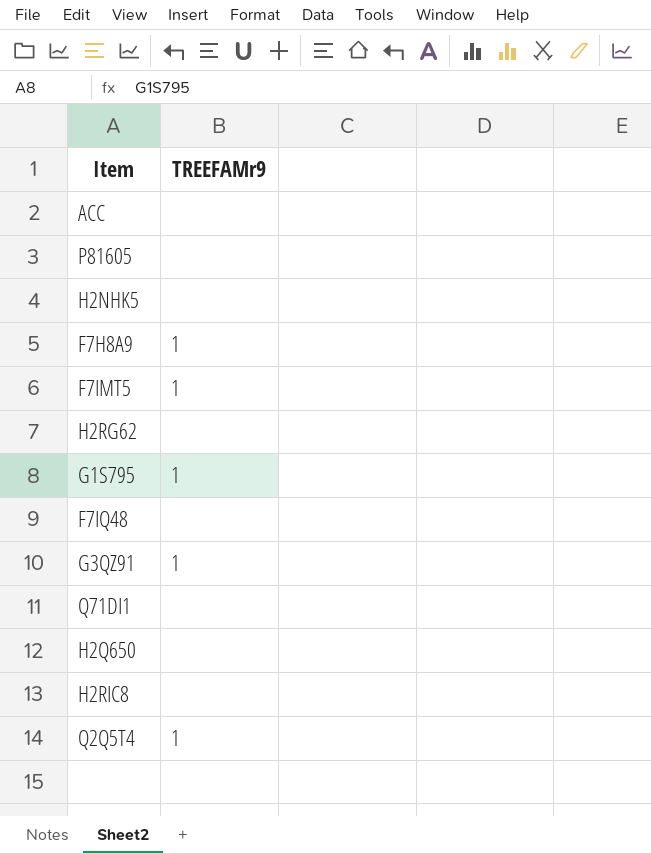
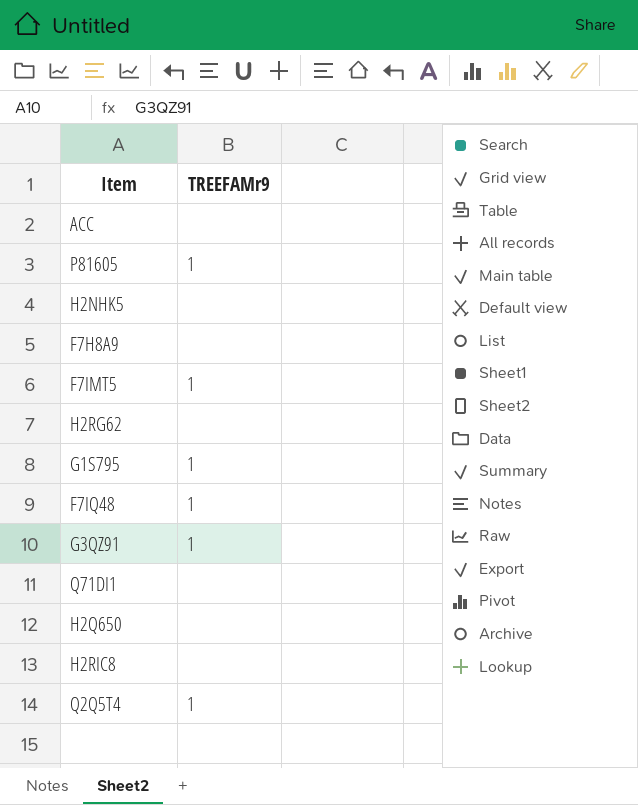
P81605 | TREEFAMr9: none -> 1
F7H8A9 | TREEFAMr9: 1 -> none
F7IQ48 | TREEFAMr9: none -> 1

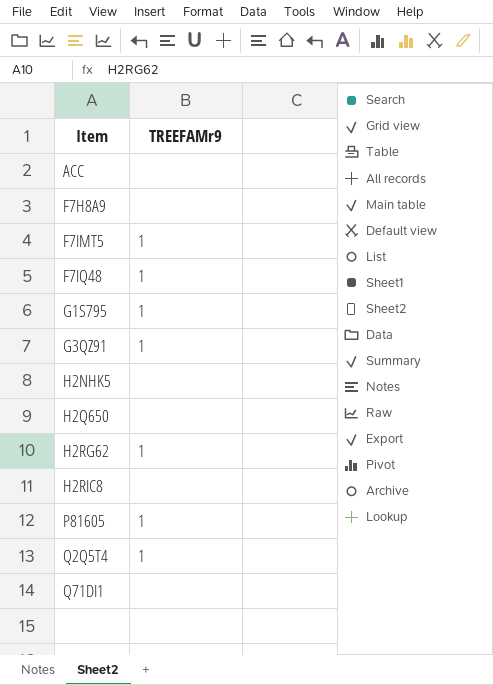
row order: none -> Item ascending
H2RG62 | TREEFAMr9: none -> 1

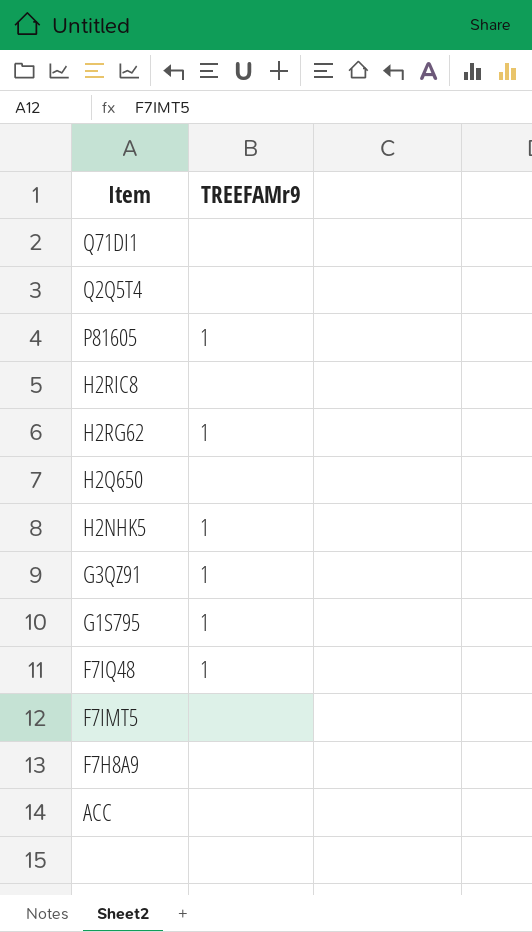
row order: Item ascending -> Item descending
Q2Q5T4 | TREEFAMr9: 1 -> none
H2NHK5 | TREEFAMr9: none -> 1
F7IMT5 | TREEFAMr9: 1 -> none

